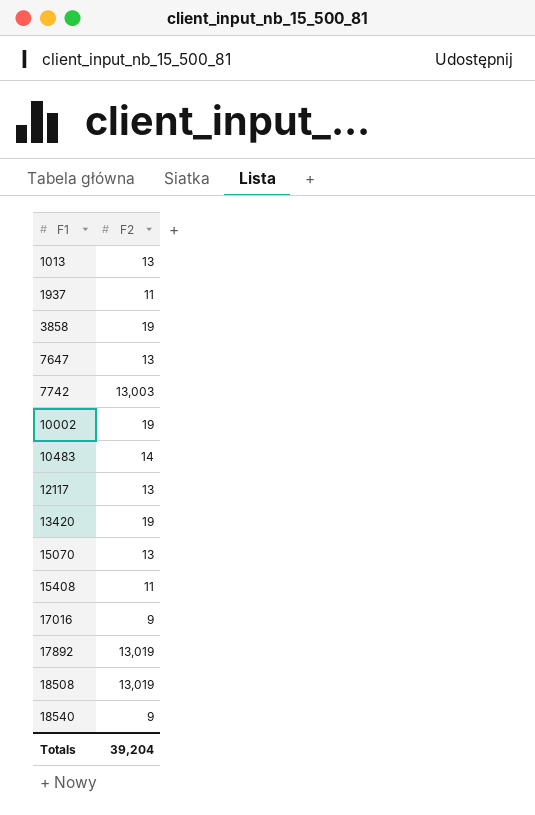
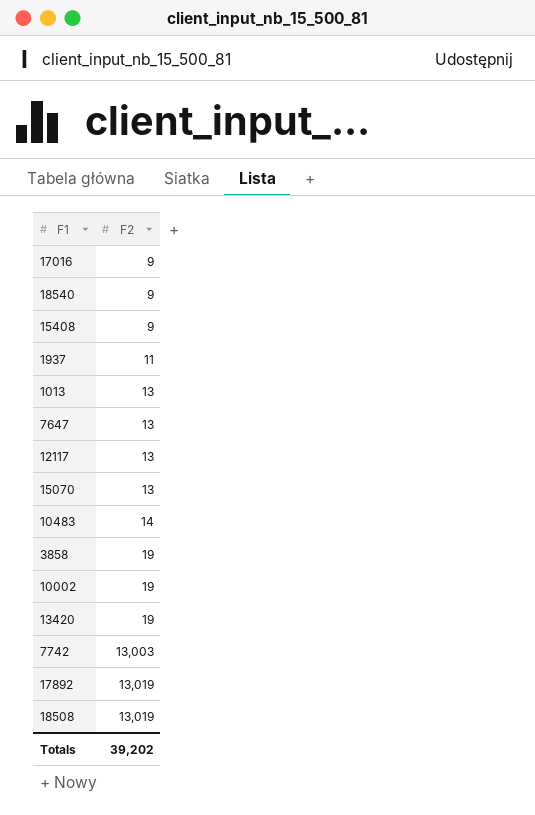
row order: F1 ascending -> F2 ascending
15408 | F2: 11 -> 9
Totals | F2: 39,204 -> 39,202

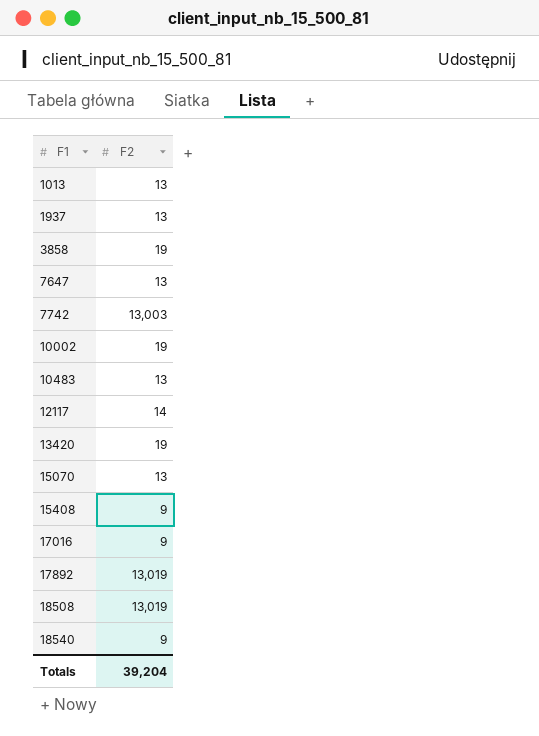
row order: F2 ascending -> F1 ascending
1937 | F2: 11 -> 13
10483 | F2: 14 -> 13
12117 | F2: 13 -> 14
Totals | F2: 39,202 -> 39,204

